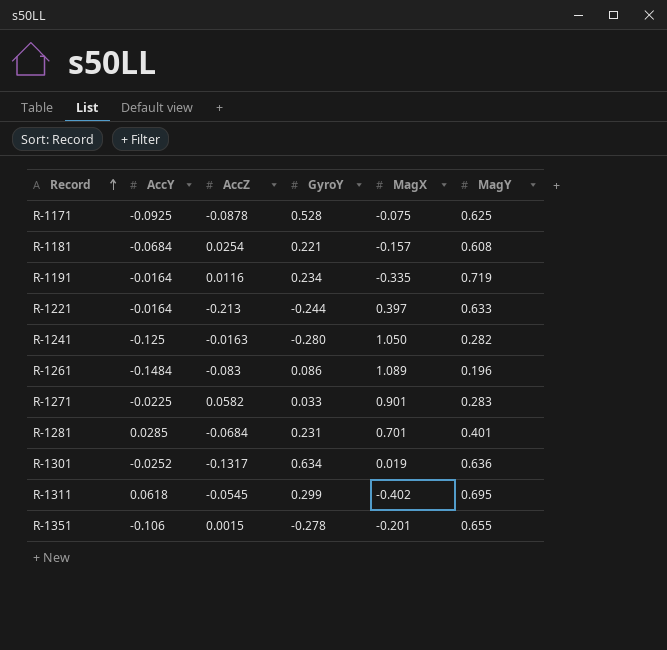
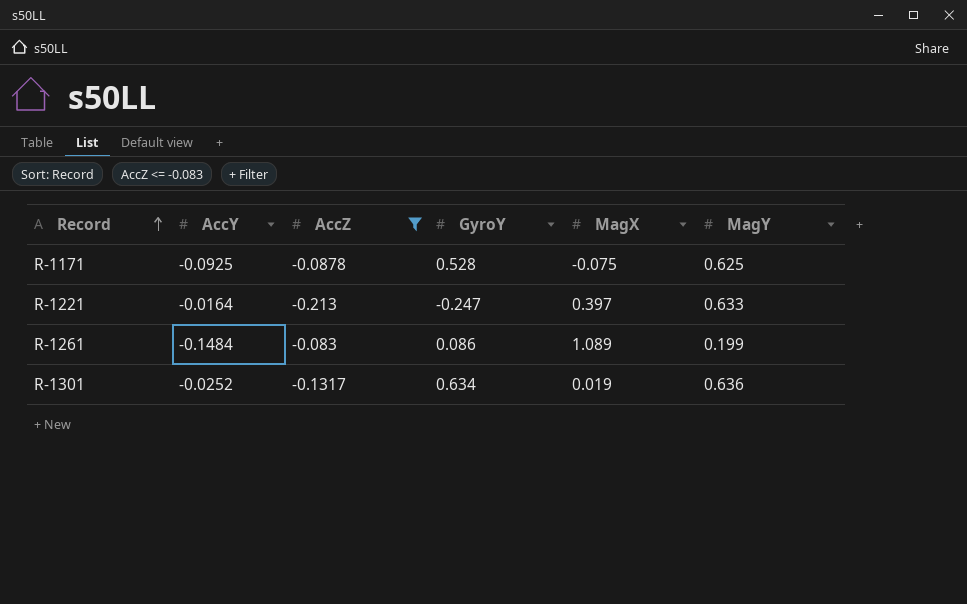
filter: none -> AccZ <= -0.083
R-1221 | GyroY: -0.244 -> -0.247
R-1261 | MagY: 0.196 -> 0.199

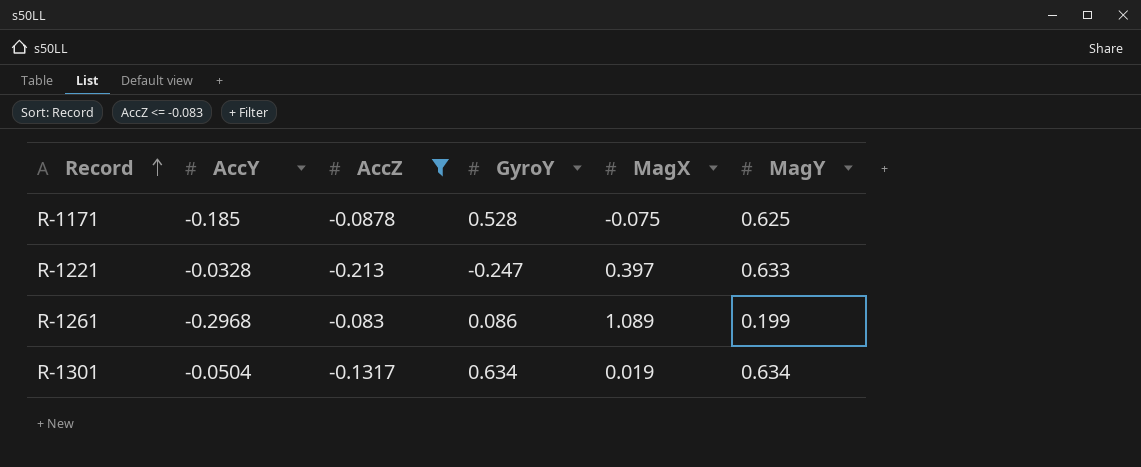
R-1171 | AccY: -0.0925 -> -0.185
R-1221 | AccY: -0.0164 -> -0.0328
R-1261 | AccY: -0.1484 -> -0.2968
R-1301 | AccY: -0.0252 -> -0.0504
R-1301 | MagY: 0.636 -> 0.634

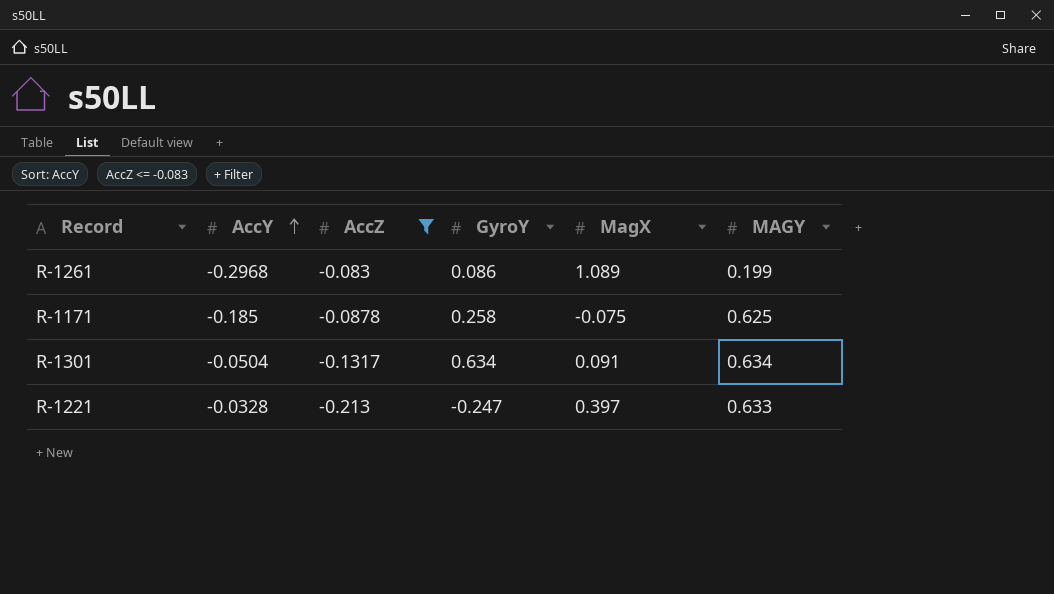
row order: Record ascending -> AccY ascending
column name: MagY -> MAGY
R-1171 | GyroY: 0.528 -> 0.258
R-1301 | MagX: 0.019 -> 0.091

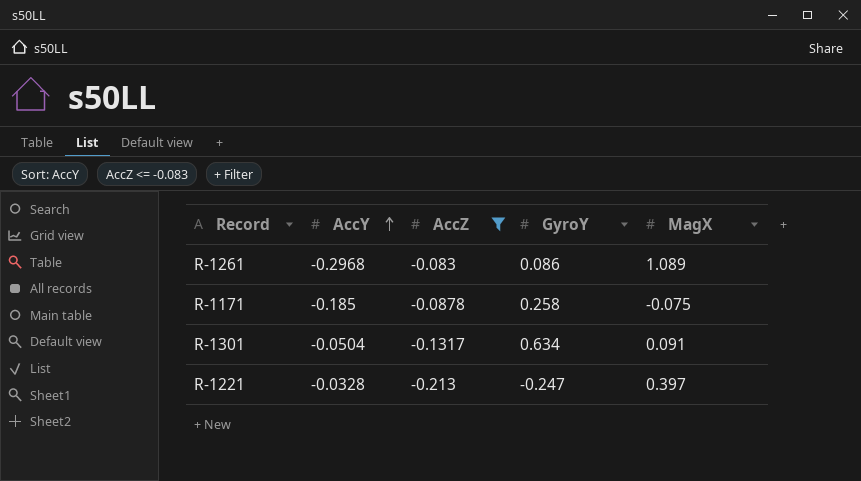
column MAGY | position: 6 -> none

